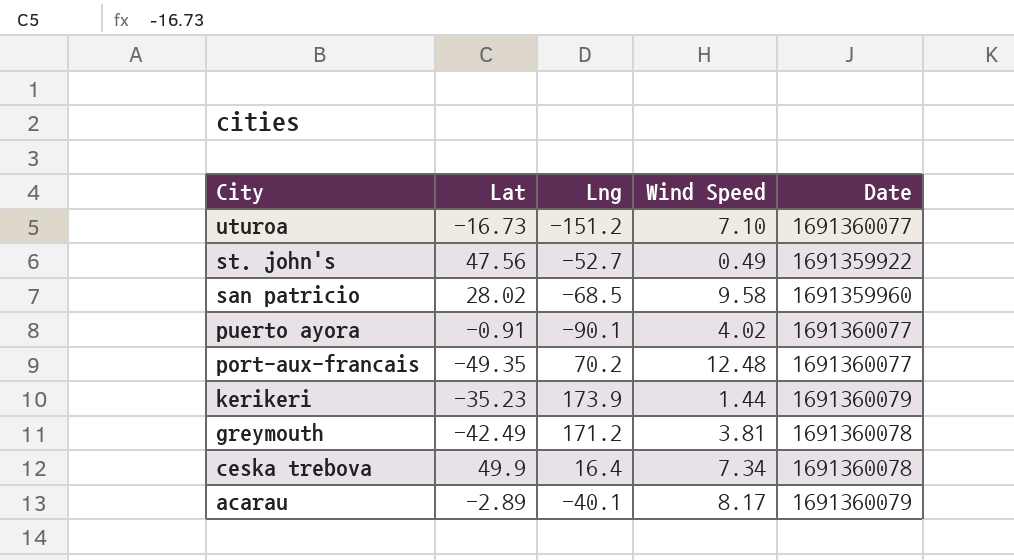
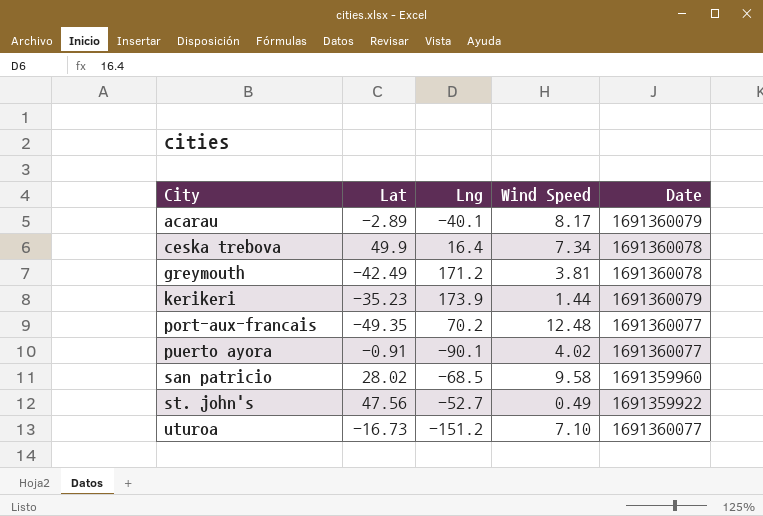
row order: City descending -> City ascending

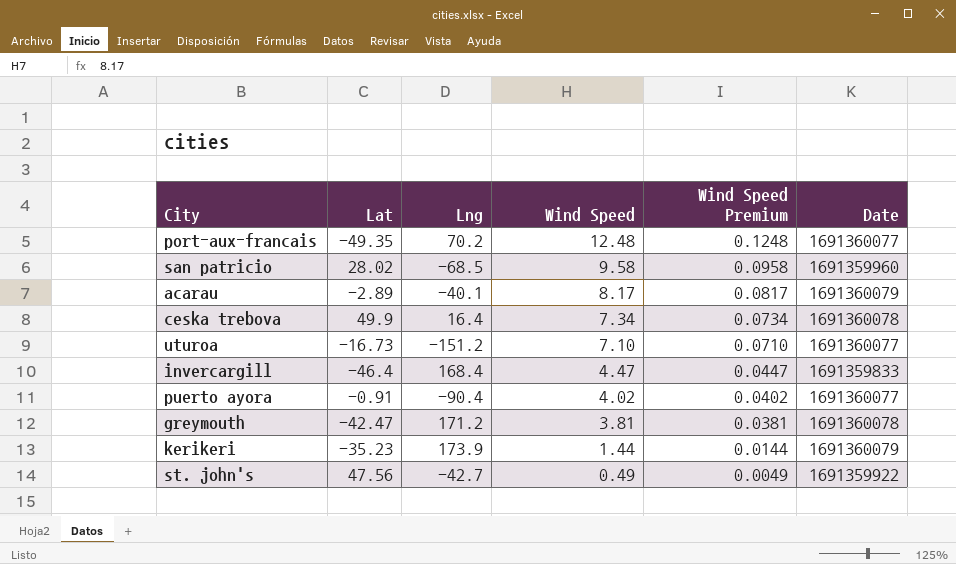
row order: City ascending -> Wind Speed descending
column Wind Speed Premium | formula: none -> [Wind Speed] * 0.01
row invercargill: none -> -46.4 | 168.4 | 4.47 | 0.0447 | 1691359833
puerto ayora | Lng: -90.1 -> -90.4
greymouth | Lat: -42.49 -> -42.47
st. john's | Lng: -52.7 -> -42.7

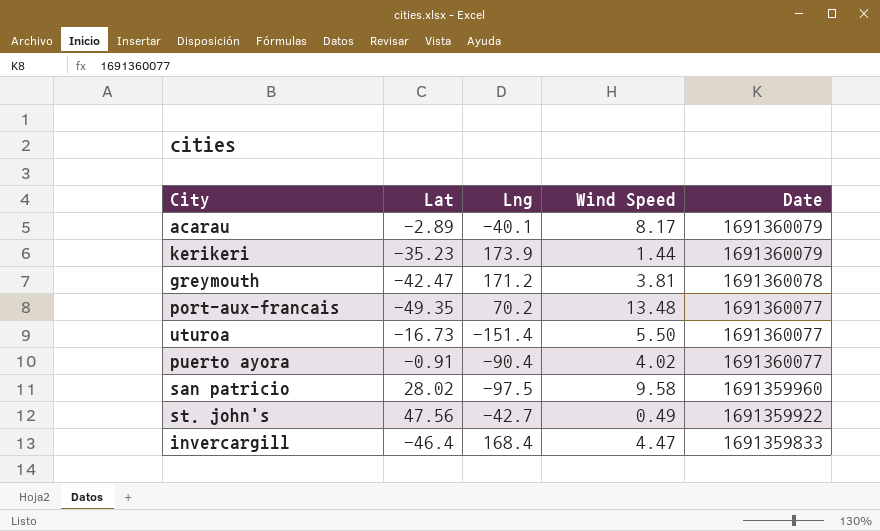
row order: Wind Speed descending -> Date descending
column Wind Speed Premium | formula: [Wind Speed] * 0.01 -> none
row ceska trebova: 49.9 | 16.4 | 7.34 | 0.0734 | 1691360078 -> none
port-aux-francais | Wind Speed: 12.48 -> 13.48
uturoa | Lng: -151.2 -> -151.4
uturoa | Wind Speed: 7.10 -> 5.50
san patricio | Lng: -68.5 -> -97.5

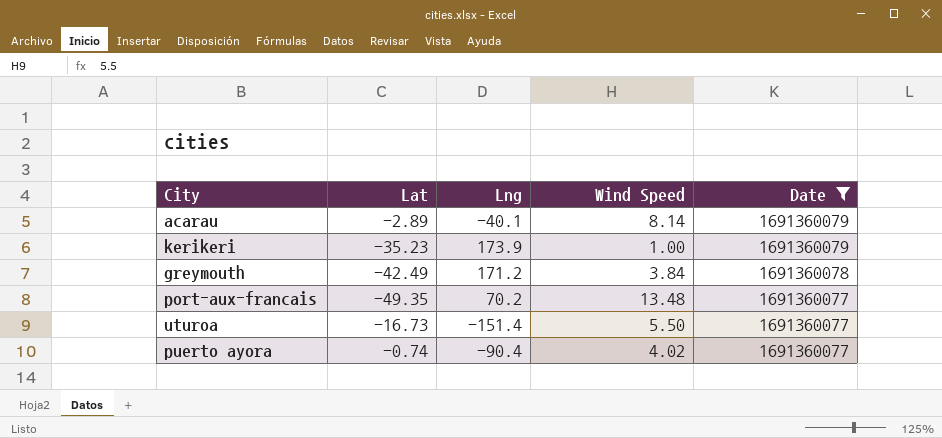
filter: none -> Date >= 1691360077
acarau | Wind Speed: 8.17 -> 8.14
kerikeri | Wind Speed: 1.44 -> 1.00
greymouth | Lat: -42.47 -> -42.49
greymouth | Wind Speed: 3.81 -> 3.84
puerto ayora | Lat: -0.91 -> -0.74

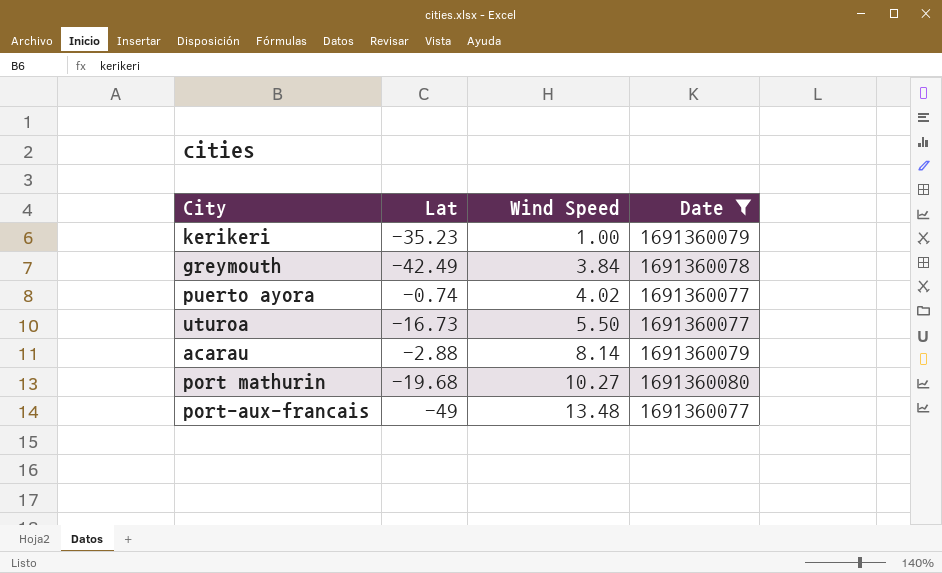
row order: Date descending -> Wind Speed ascending
column Lng | position: 3 -> none
acarau | Lat: -2.89 -> -2.88
row port mathurin: none -> -19.68 | 10.27 | 1691360080
port-aux-francais | Lat: -49.35 -> -49

